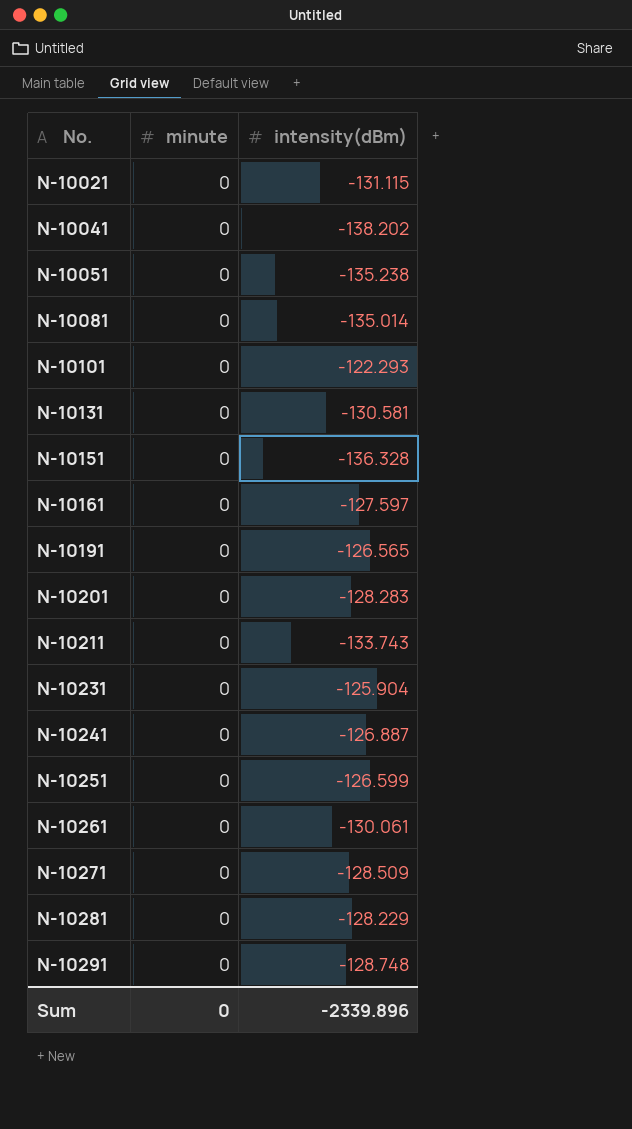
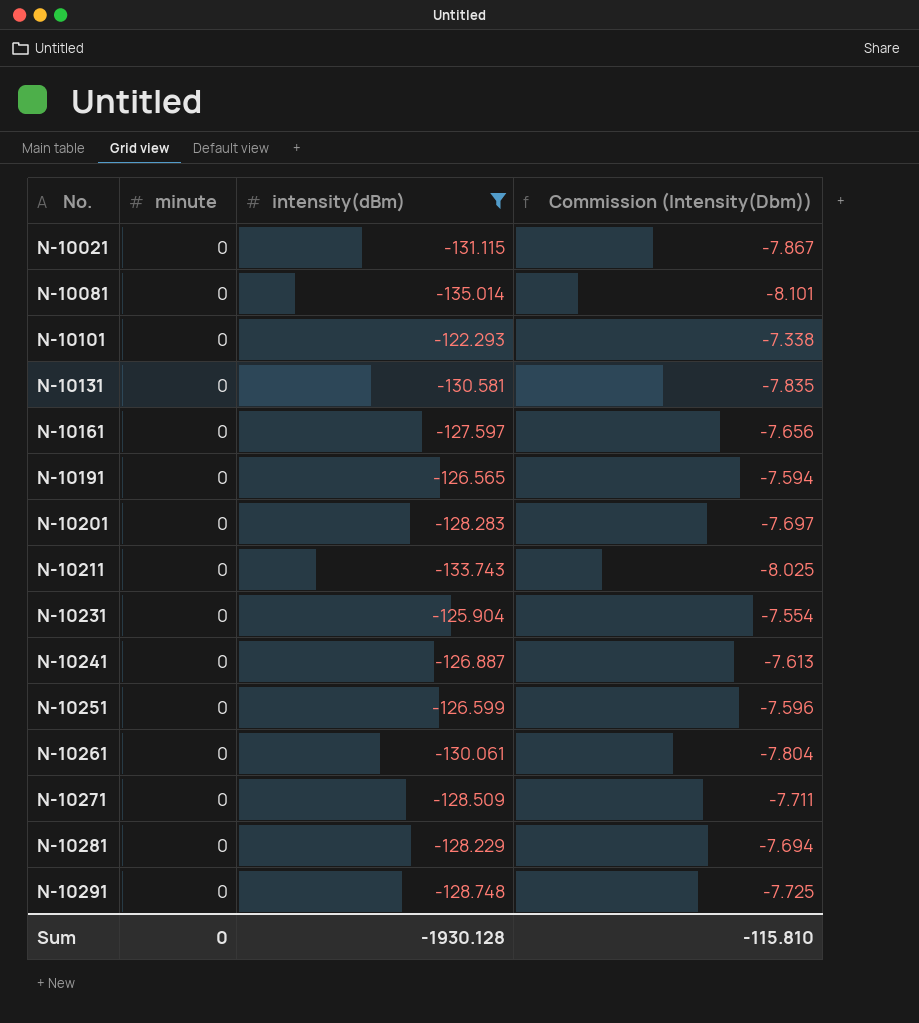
filter: none -> intensity(dBm) >= -135.014
column Commission (Intensity(Dbm)) | formula: none -> [intensity(dBm)] * 0.06
Sum | intensity(dBm): -2339.896 -> -1930.128

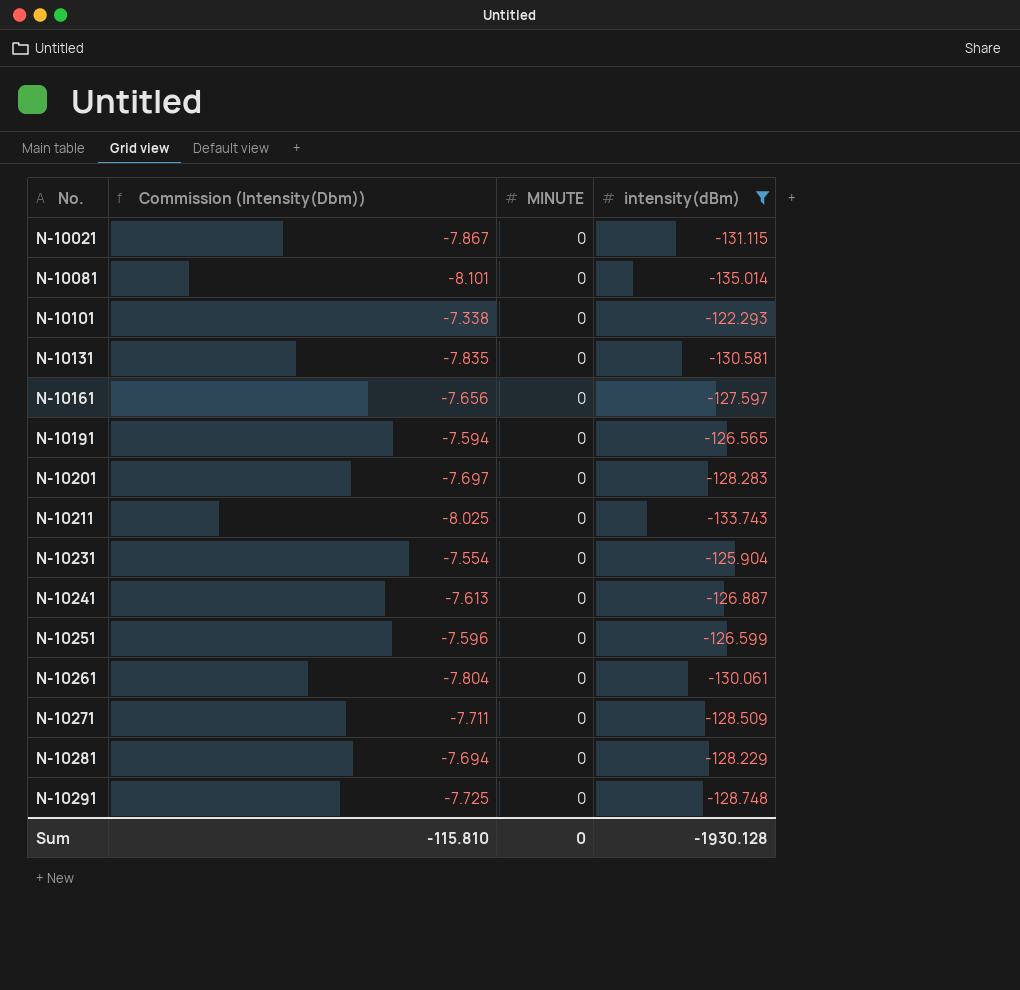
column Commission (Intensity(Dbm)) | position: 4 -> 2
column name: minute -> MINUTE

